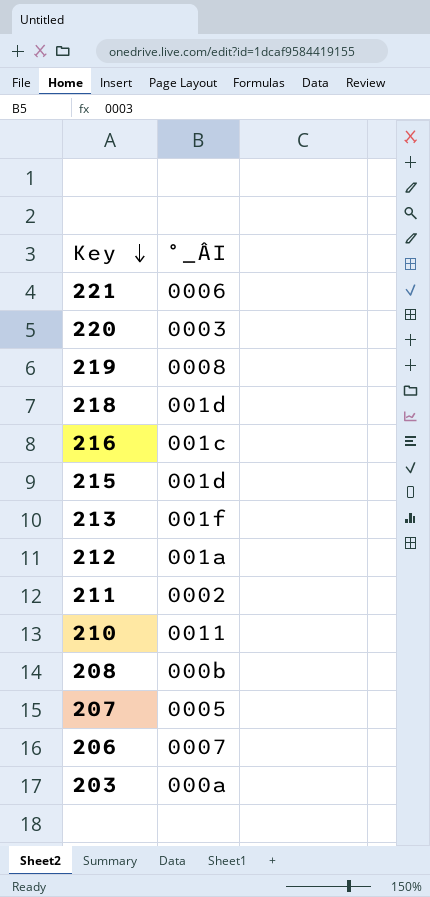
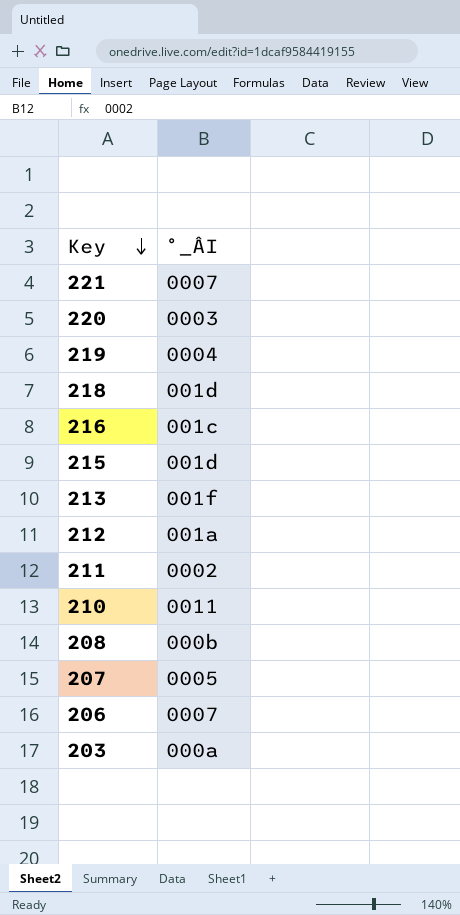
221 | °_ÂI: 0006 -> 0007
219 | °_ÂI: 0008 -> 0004

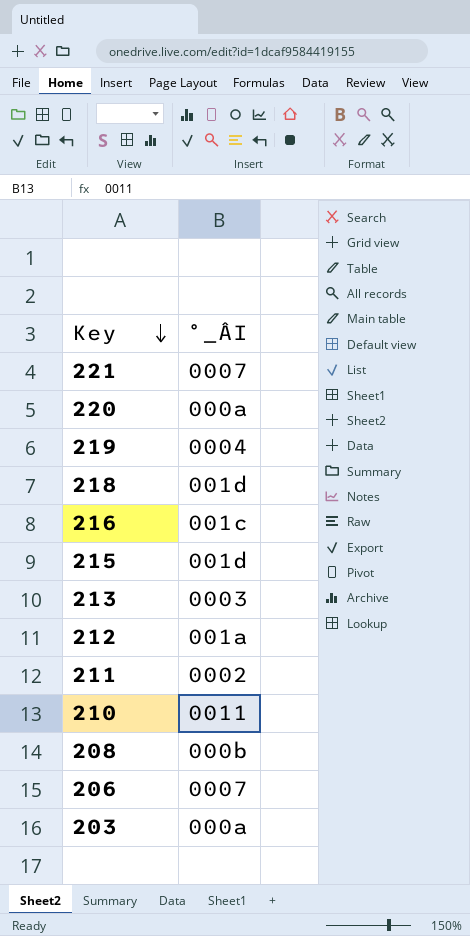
row 207: 0005 -> none
220 | °_ÂI: 0003 -> 000a
213 | °_ÂI: 001f -> 0003

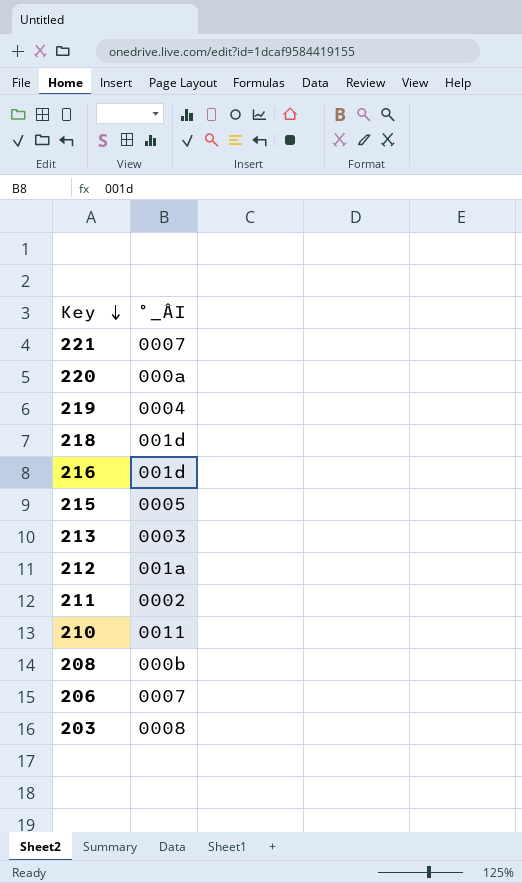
216 | °_ÂI: 001c -> 001d
215 | °_ÂI: 001d -> 0005
203 | °_ÂI: 000a -> 0008

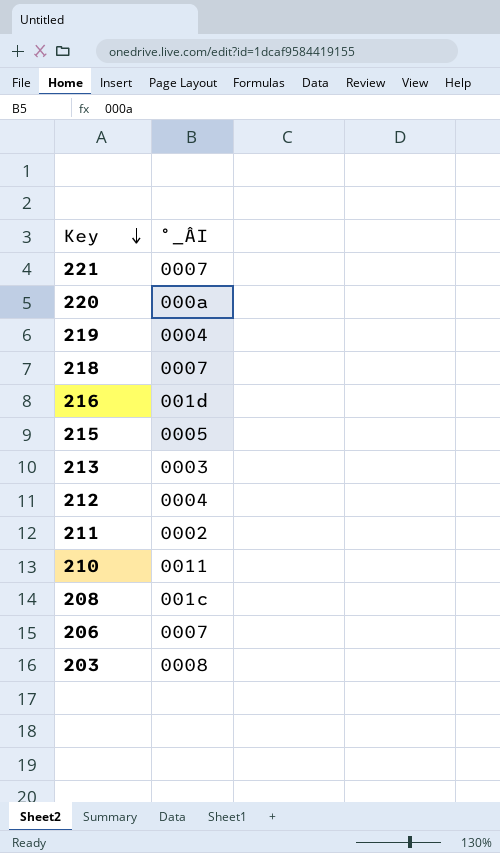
218 | °_ÂI: 001d -> 0007
212 | °_ÂI: 001a -> 0004
208 | °_ÂI: 000b -> 001c

